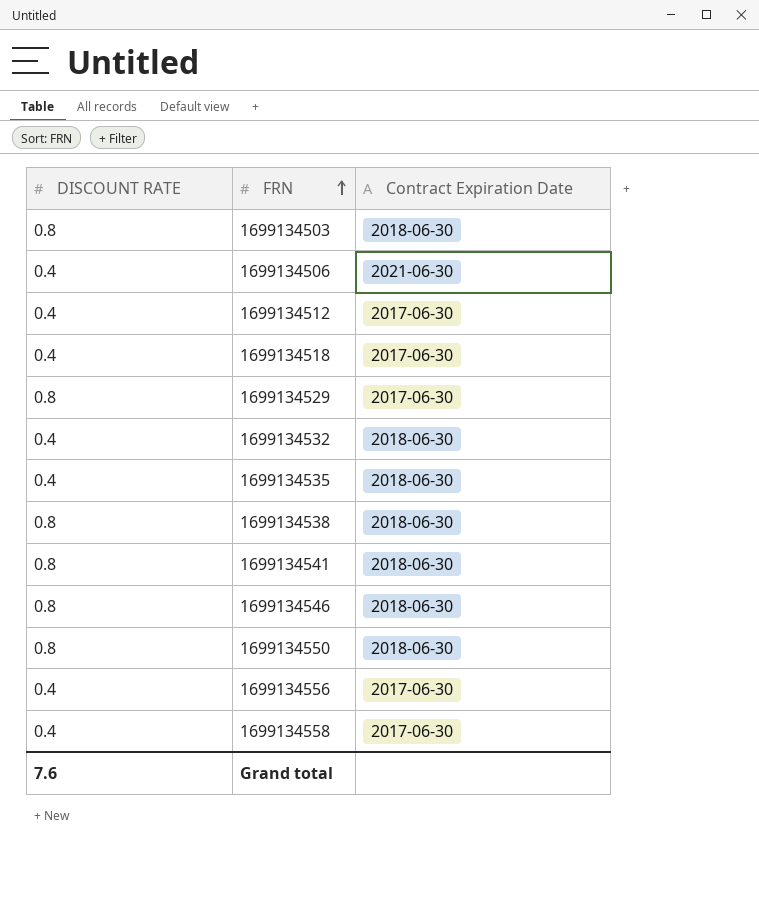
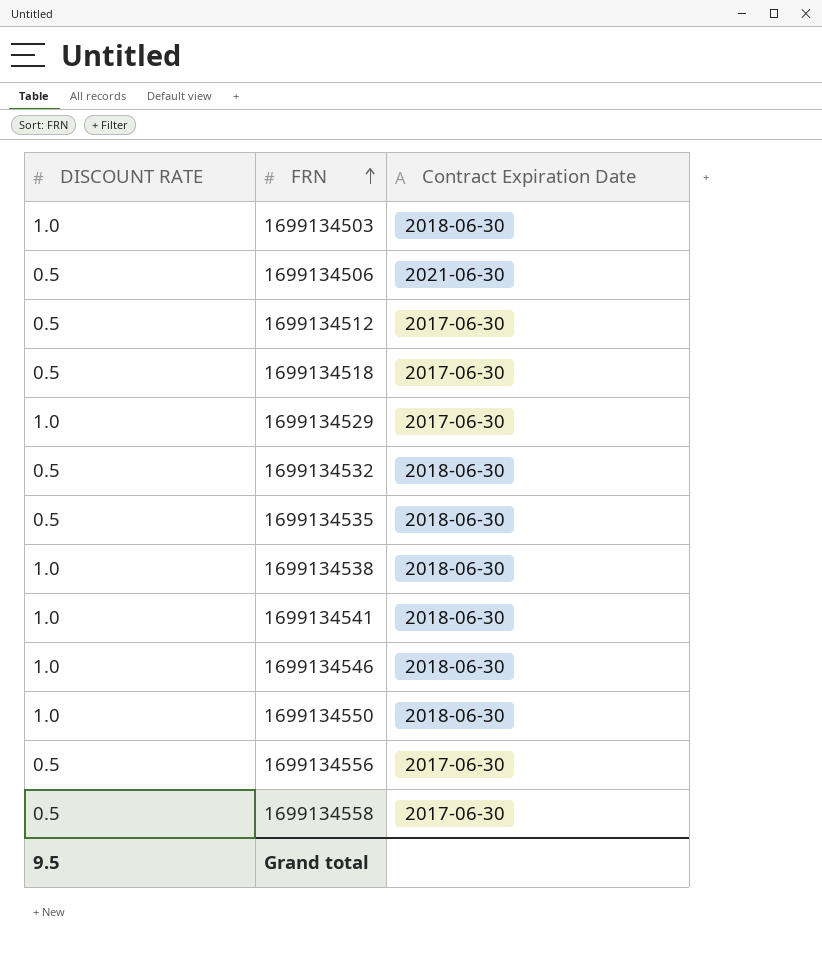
1699134503 | DISCOUNT RATE: 0.8 -> 1.0
1699134506 | DISCOUNT RATE: 0.4 -> 0.5
1699134512 | DISCOUNT RATE: 0.4 -> 0.5
1699134518 | DISCOUNT RATE: 0.4 -> 0.5
1699134529 | DISCOUNT RATE: 0.8 -> 1.0
1699134532 | DISCOUNT RATE: 0.4 -> 0.5
1699134535 | DISCOUNT RATE: 0.4 -> 0.5
1699134538 | DISCOUNT RATE: 0.8 -> 1.0
1699134541 | DISCOUNT RATE: 0.8 -> 1.0
1699134546 | DISCOUNT RATE: 0.8 -> 1.0
1699134550 | DISCOUNT RATE: 0.8 -> 1.0
1699134556 | DISCOUNT RATE: 0.4 -> 0.5
1699134558 | DISCOUNT RATE: 0.4 -> 0.5
Grand total | DISCOUNT RATE: 7.6 -> 9.5

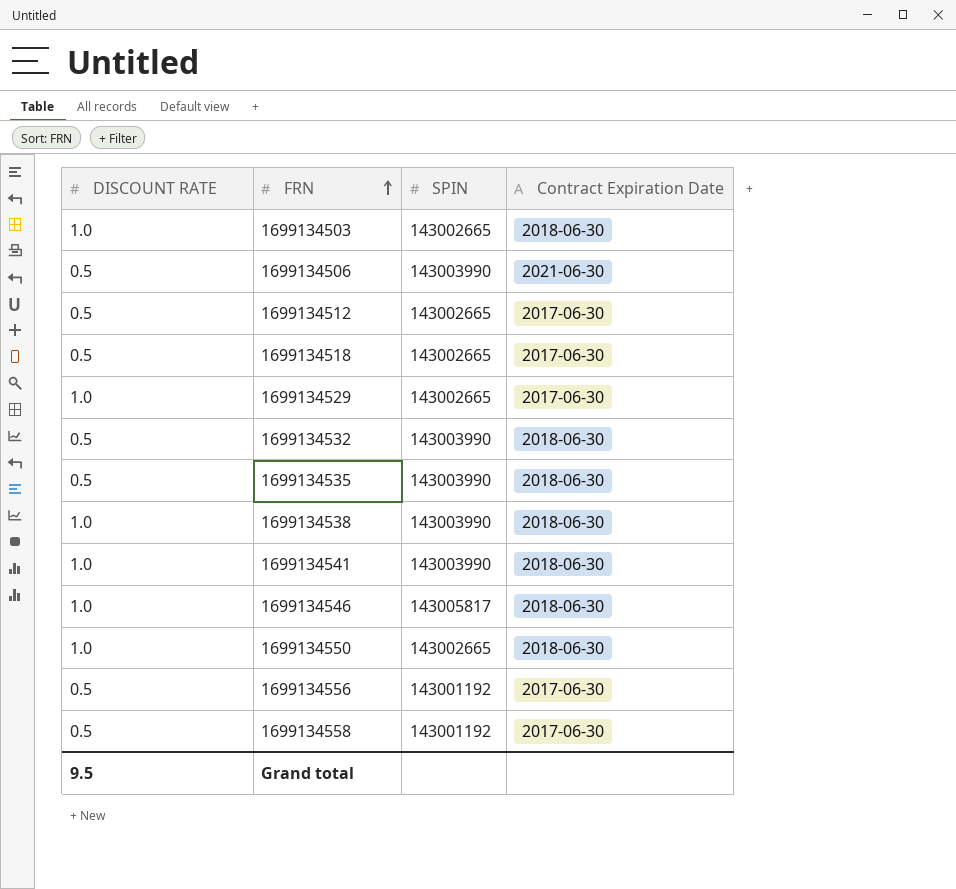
column SPIN | position: none -> 3

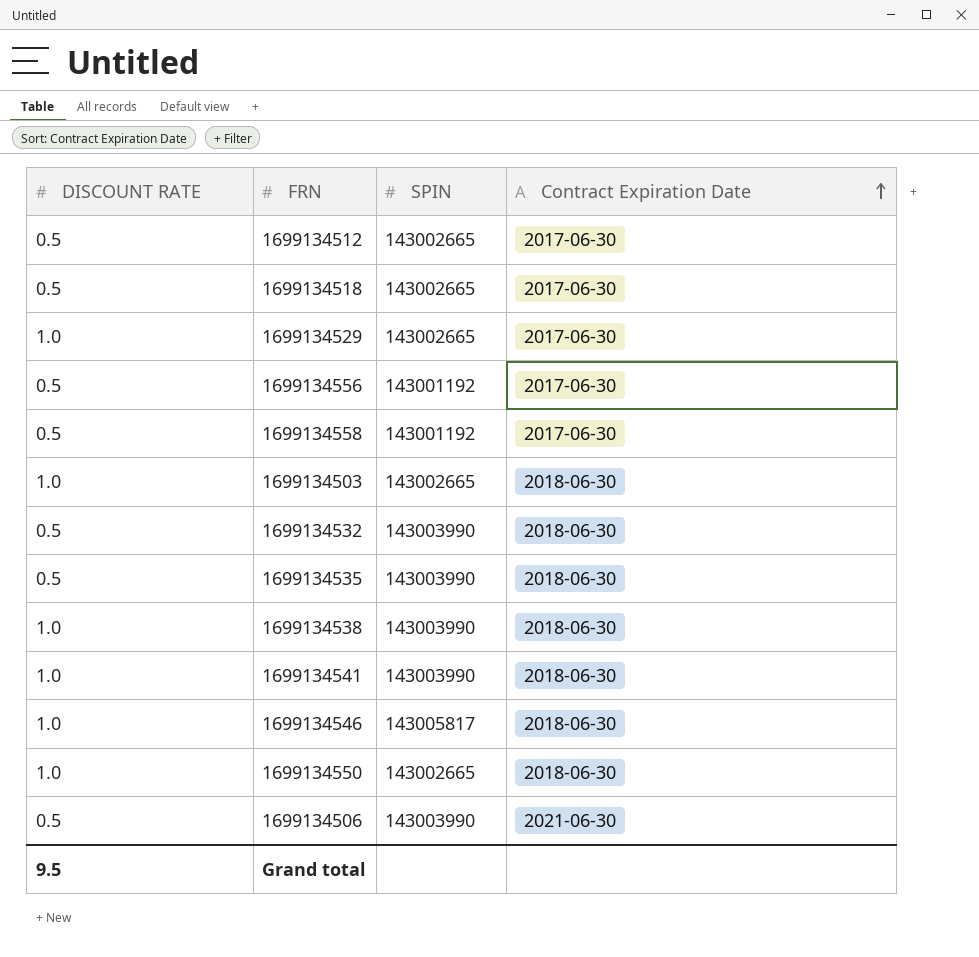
row order: FRN ascending -> Contract Expiration Date ascending

